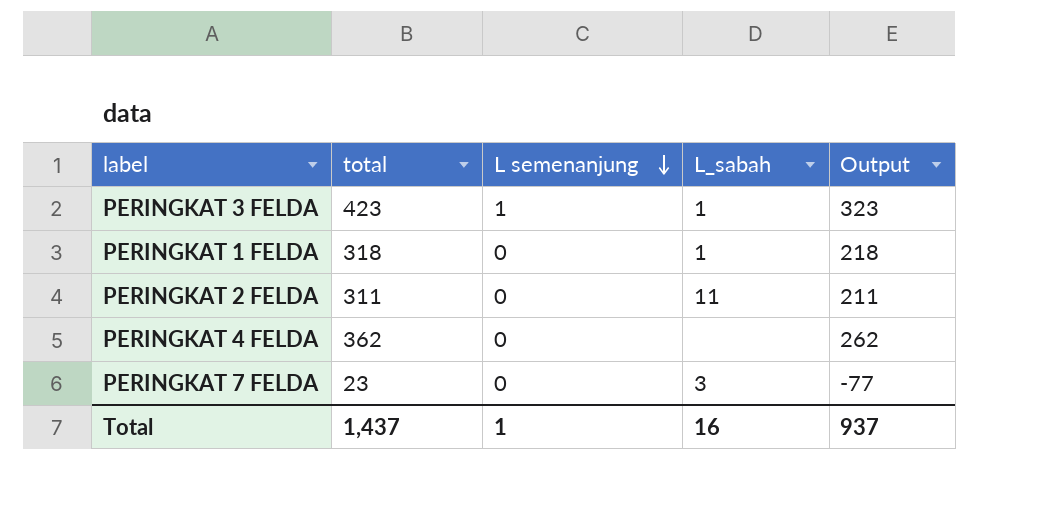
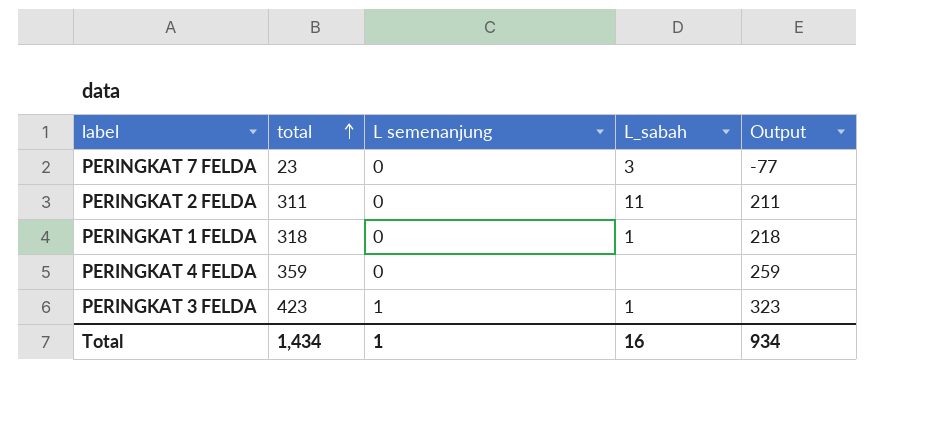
row order: L semenanjung descending -> total ascending
PERINGKAT 4 FELDA | total: 362 -> 359
PERINGKAT 4 FELDA | Output: 262 -> 259
Total | total: 1,437 -> 1,434
Total | Output: 937 -> 934

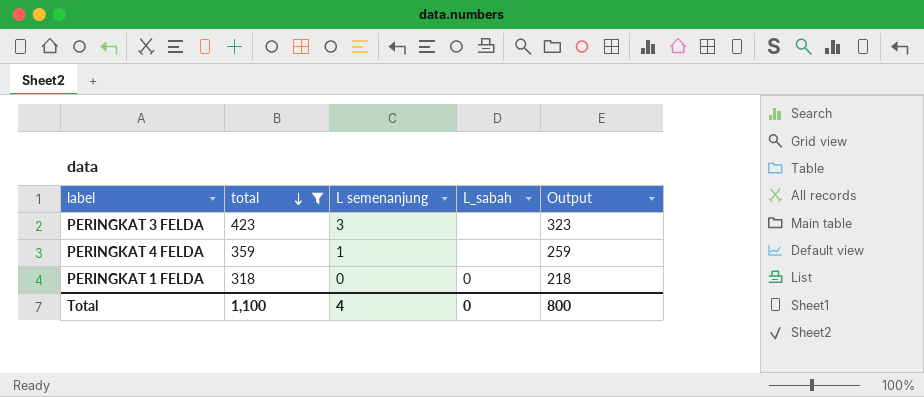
filter: none -> total >= 318
row order: total ascending -> total descending
PERINGKAT 3 FELDA | L semenanjung: 1 -> 3
PERINGKAT 3 FELDA | L_sabah: 1 -> none
PERINGKAT 4 FELDA | L semenanjung: 0 -> 1
PERINGKAT 1 FELDA | L_sabah: 1 -> 0
Total | total: 1,434 -> 1,100
Total | L semenanjung: 1 -> 4
Total | L_sabah: 16 -> 0
Total | Output: 934 -> 800

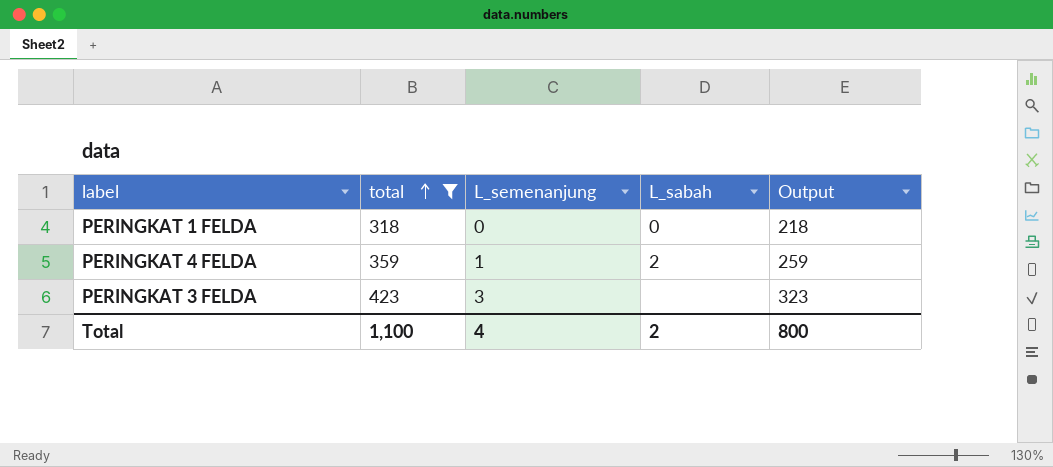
row order: total descending -> total ascending
column name: L semenanjung -> L_semenanjung
PERINGKAT 4 FELDA | L_sabah: none -> 2
Total | L_sabah: 0 -> 2

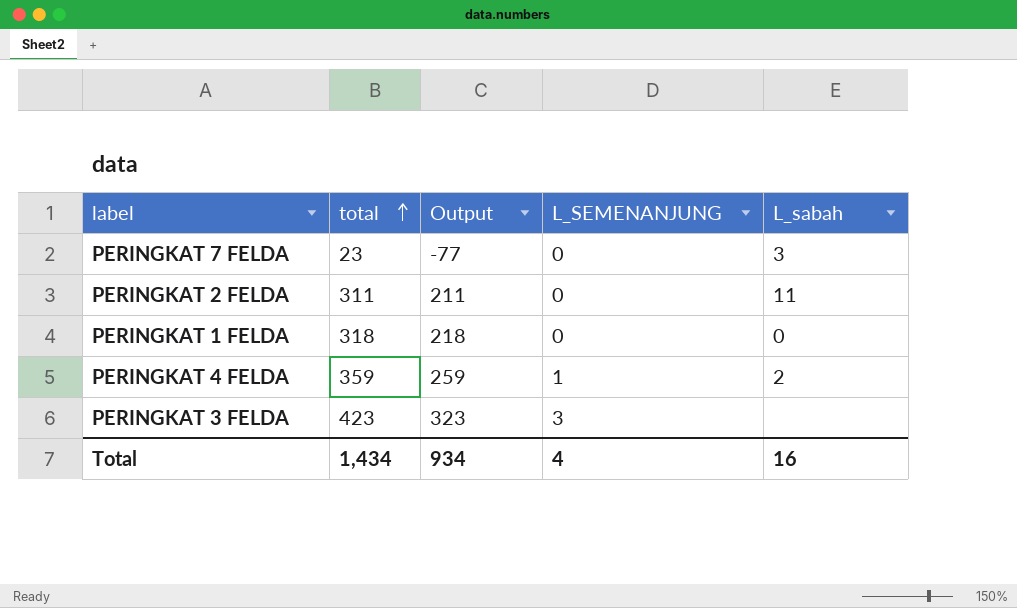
filter: total >= 318 -> none
column Output | position: 5 -> 3
column name: L_semenanjung -> L_SEMENANJUNG
Total | total: 1,100 -> 1,434
Total | Output: 800 -> 934
Total | L_sabah: 2 -> 16

